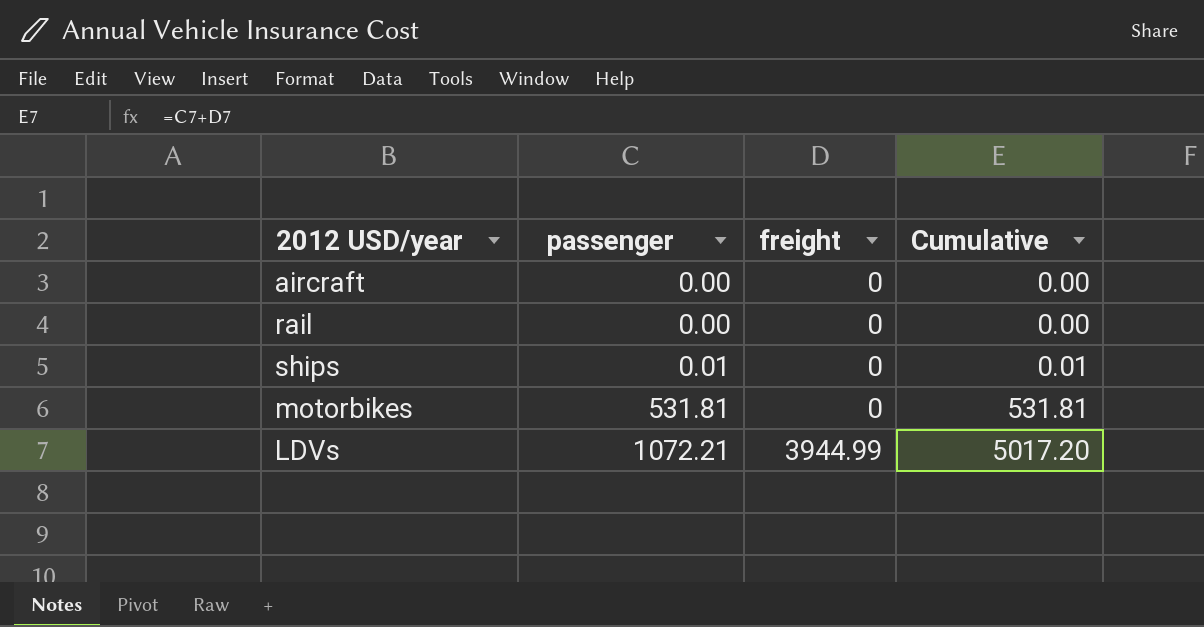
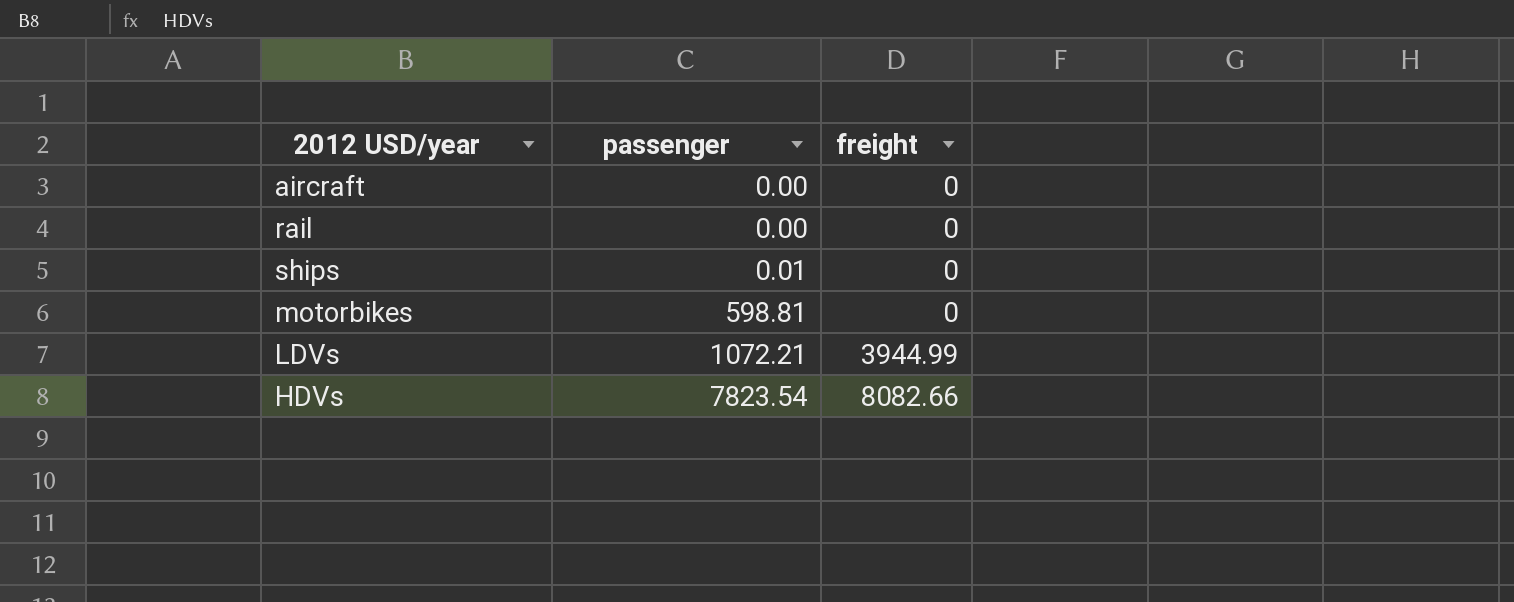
column Cumulative | formula: [passenger] + [freight] -> none
motorbikes | passenger: 531.81 -> 598.81
row HDVs: none -> 7823.54 | 8082.66

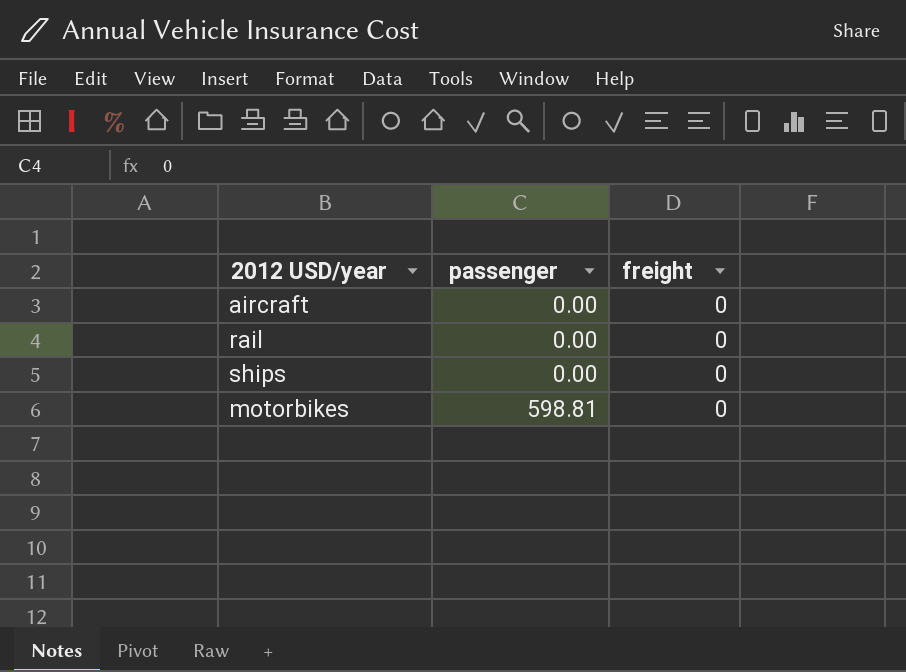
row LDVs: 1072.21 | 3944.99 -> none
row HDVs: 7823.54 | 8082.66 -> none
ships | passenger: 0.01 -> 0.00

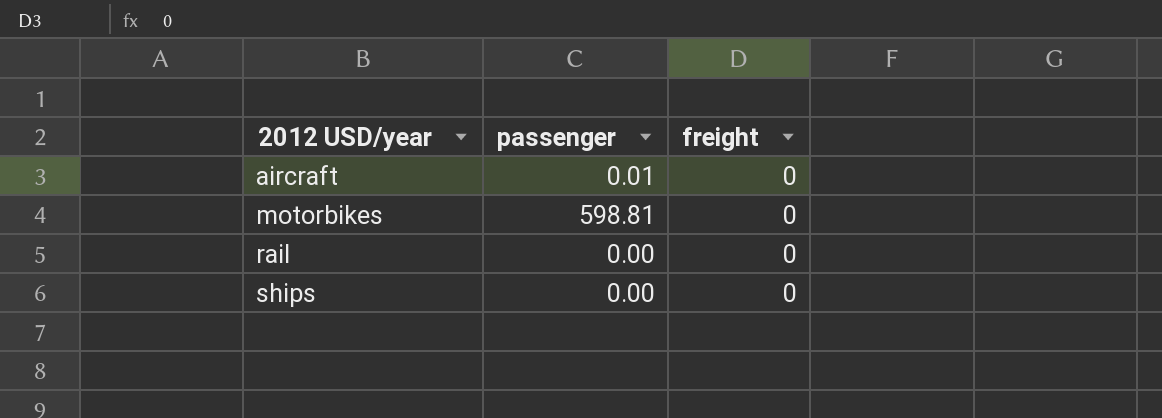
row order: passenger ascending -> 2012 USD/year ascending
aircraft | passenger: 0.00 -> 0.01

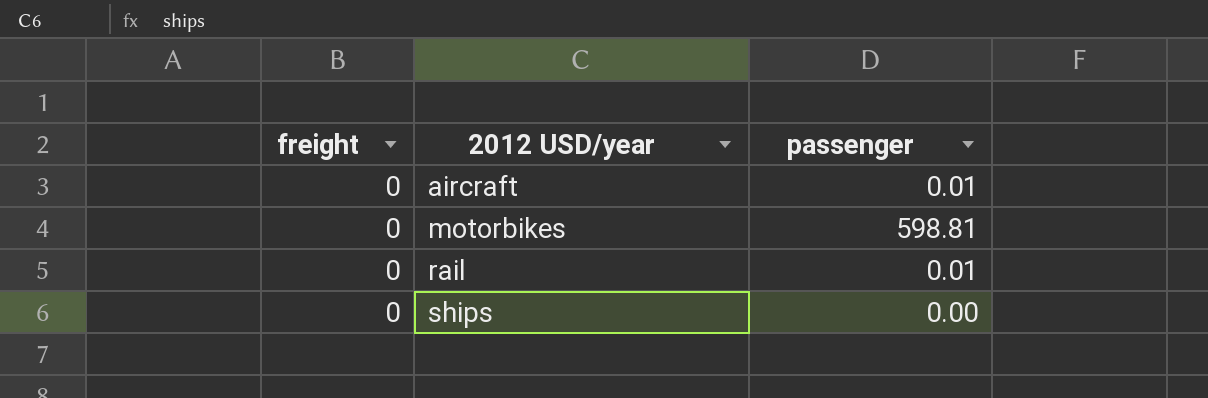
column freight | position: 3 -> 1
rail | passenger: 0.00 -> 0.01

